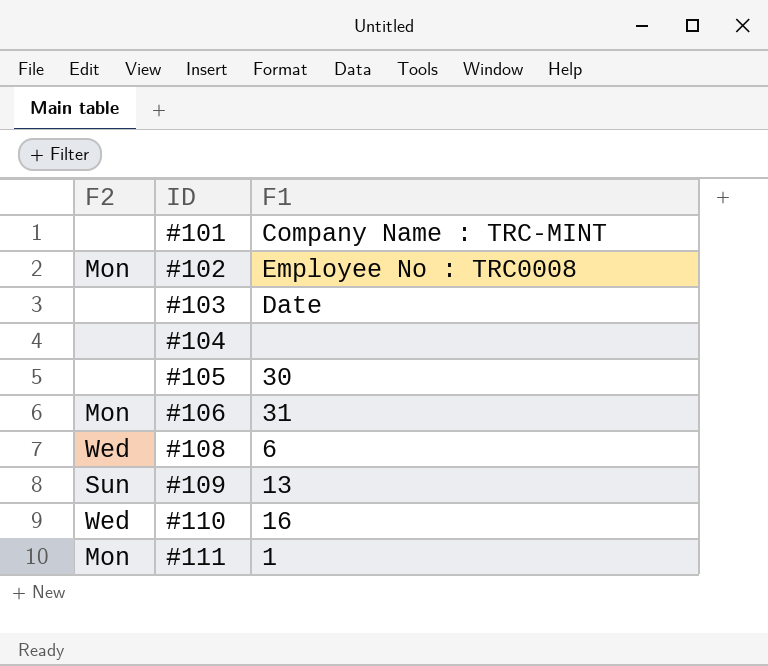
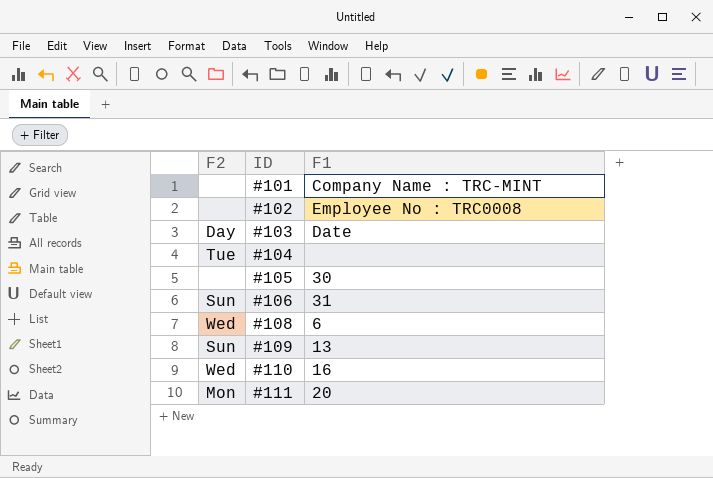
#102 | F2: Mon -> none
#103 | F2: none -> Day
#104 | F2: none -> Tue
#106 | F2: Mon -> Sun
#111 | F1: 1 -> 20

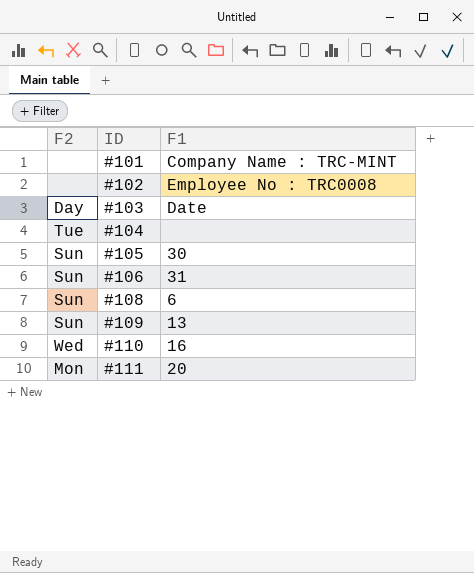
#105 | F2: none -> Sun
#108 | F2: Wed -> Sun

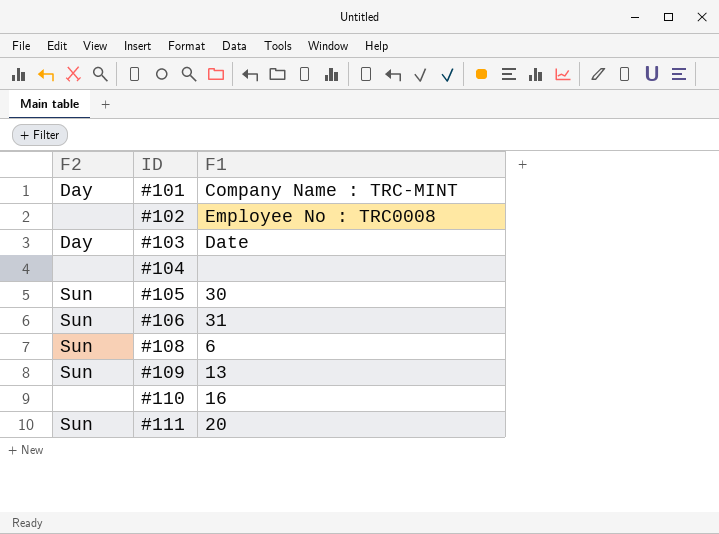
#101 | F2: none -> Day
#104 | F2: Tue -> none
#110 | F2: Wed -> none
#111 | F2: Mon -> Sun

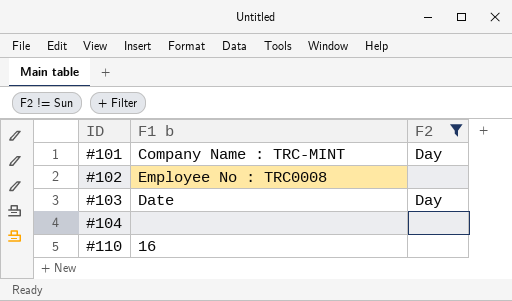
filter: none -> F2 != Sun
column name: F1 -> F1 b
column F2 | position: 1 -> 3

